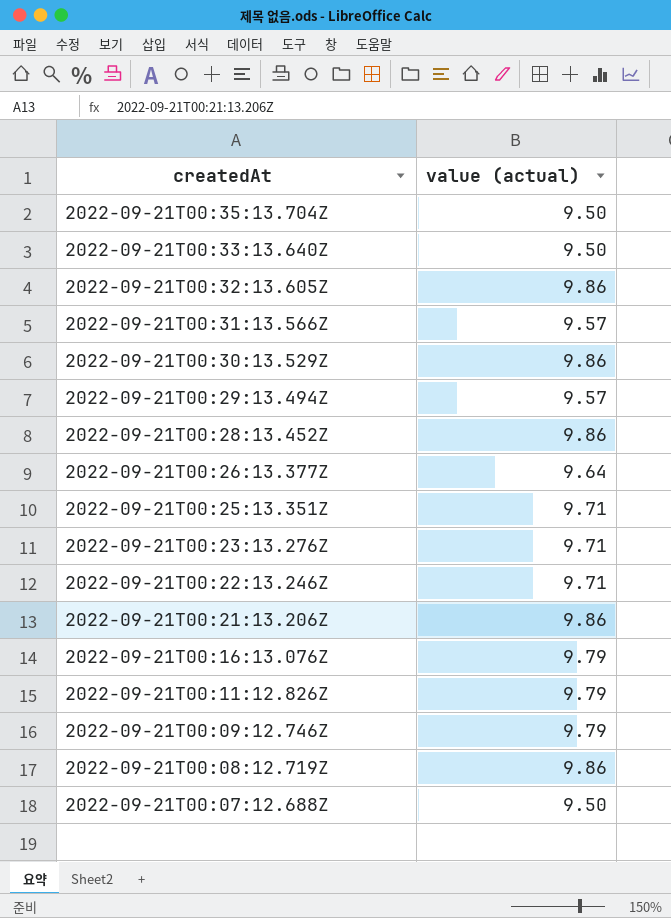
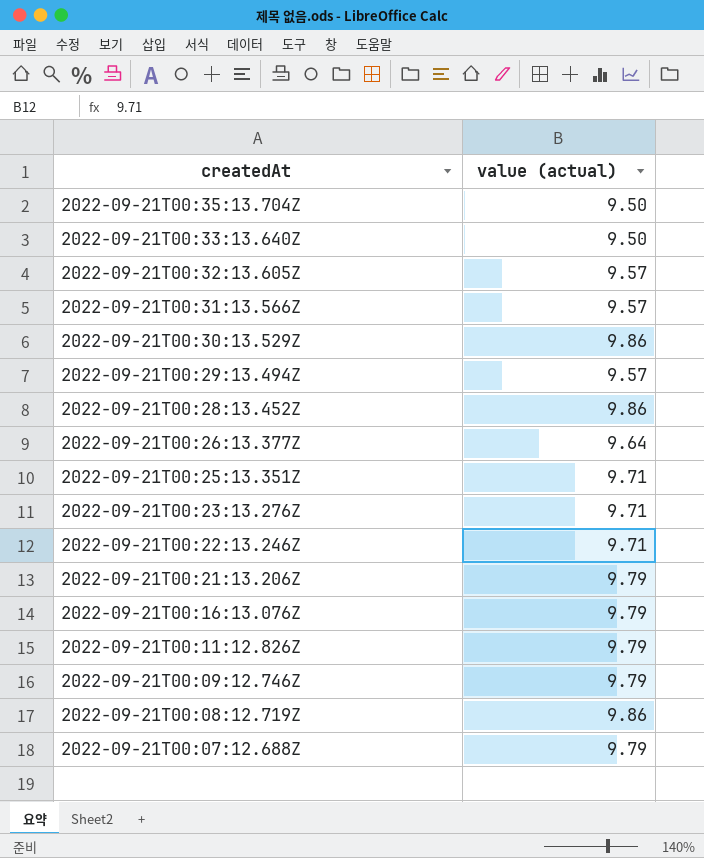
2022-09-21T00:32:13.605Z | value (actual): 9.86 -> 9.57
2022-09-21T00:21:13.206Z | value (actual): 9.86 -> 9.79
2022-09-21T00:07:12.688Z | value (actual): 9.50 -> 9.79

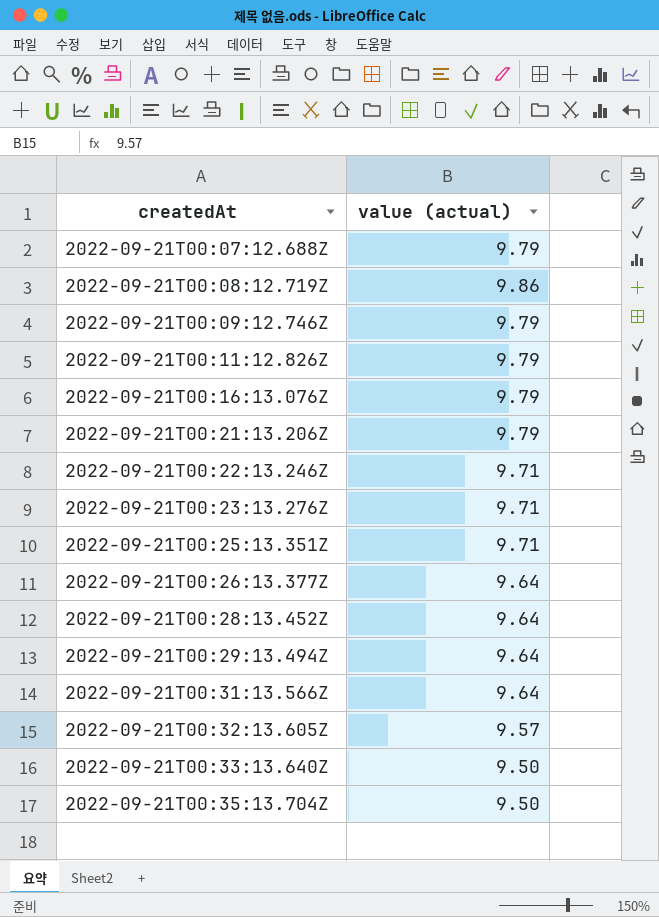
row order: createdAt descending -> createdAt ascending
row 2022-09-21T00:30:13.529Z: 9.86 -> none
2022-09-21T00:28:13.452Z | value (actual): 9.86 -> 9.64
2022-09-21T00:29:13.494Z | value (actual): 9.57 -> 9.64
2022-09-21T00:31:13.566Z | value (actual): 9.57 -> 9.64

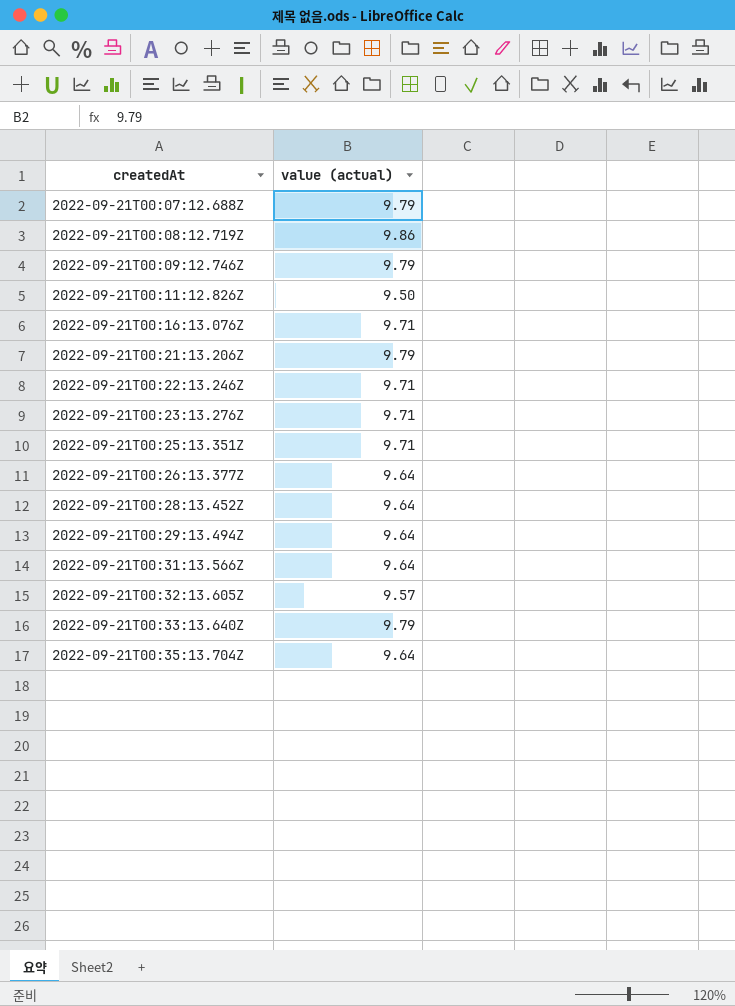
2022-09-21T00:11:12.826Z | value (actual): 9.79 -> 9.50
2022-09-21T00:16:13.076Z | value (actual): 9.79 -> 9.71
2022-09-21T00:33:13.640Z | value (actual): 9.50 -> 9.79
2022-09-21T00:35:13.704Z | value (actual): 9.50 -> 9.64

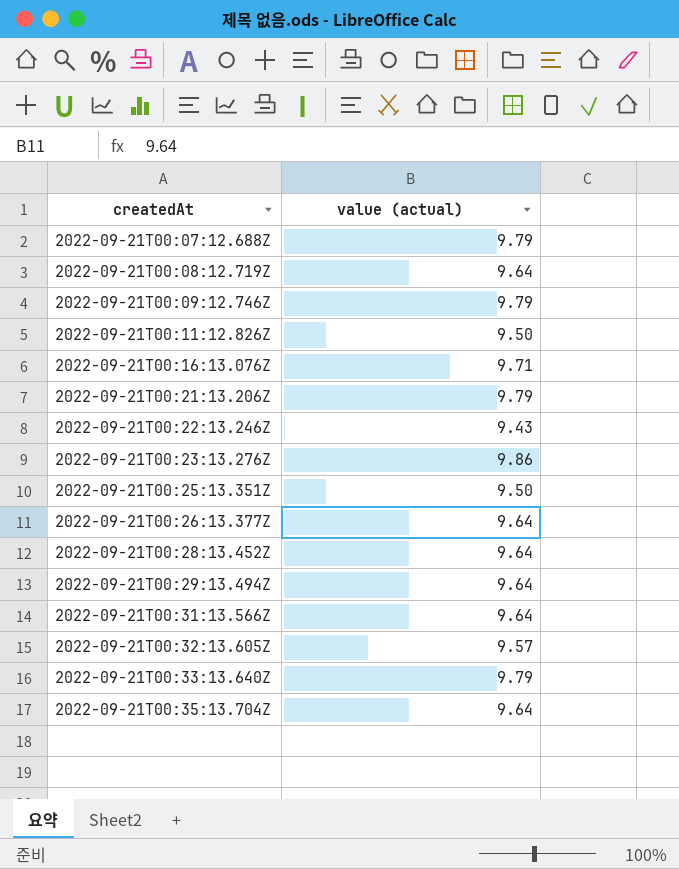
2022-09-21T00:08:12.719Z | value (actual): 9.86 -> 9.64
2022-09-21T00:22:13.246Z | value (actual): 9.71 -> 9.43
2022-09-21T00:23:13.276Z | value (actual): 9.71 -> 9.86
2022-09-21T00:25:13.351Z | value (actual): 9.71 -> 9.50

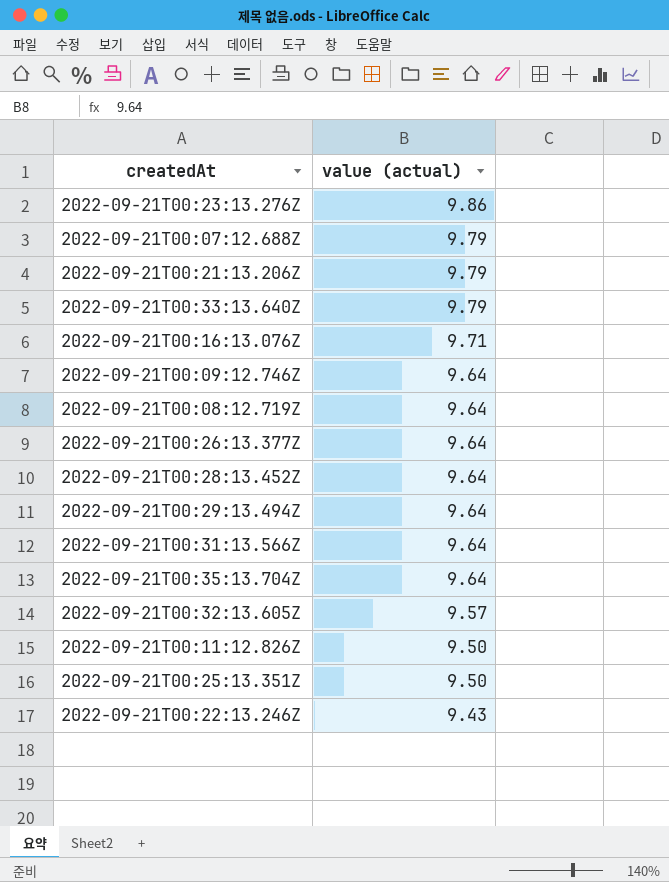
row order: createdAt ascending -> value (actual) descending
2022-09-21T00:09:12.746Z | value (actual): 9.79 -> 9.64

